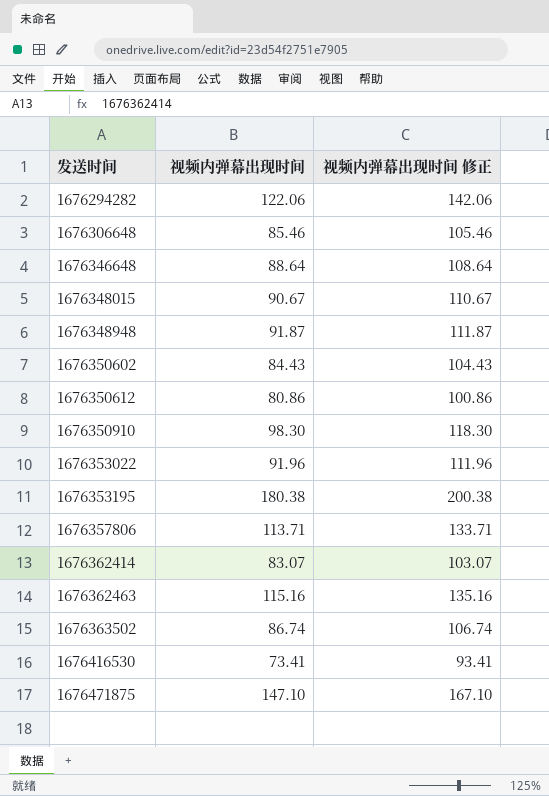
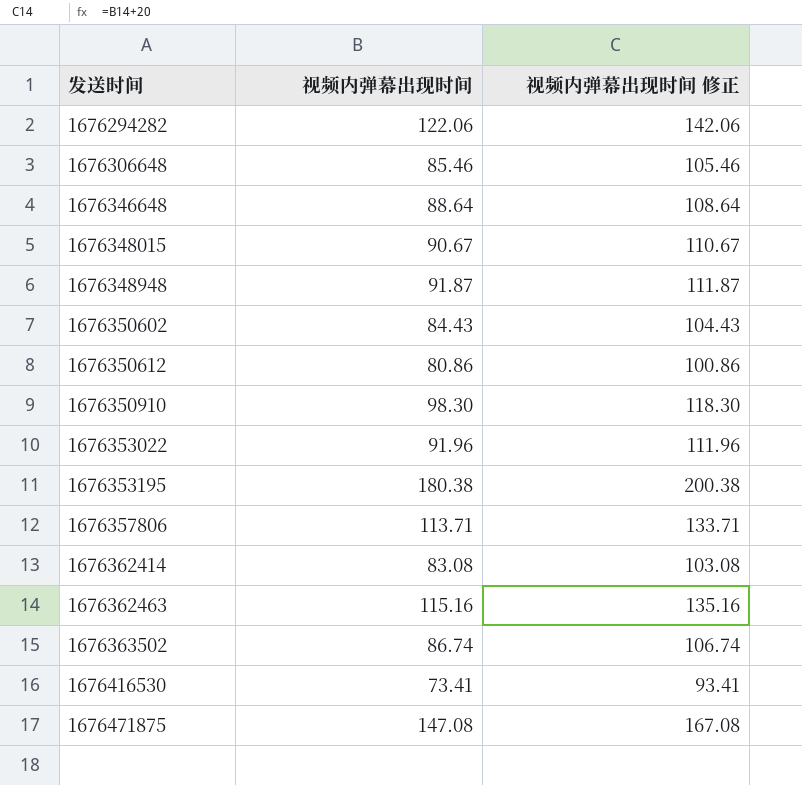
1676362414 | 视频内弹幕出现时间: 83.07 -> 83.08
1676362414 | 视频内弹幕出现时间 修正: 103.07 -> 103.08
1676471875 | 视频内弹幕出现时间: 147.10 -> 147.08
1676471875 | 视频内弹幕出现时间 修正: 167.10 -> 167.08

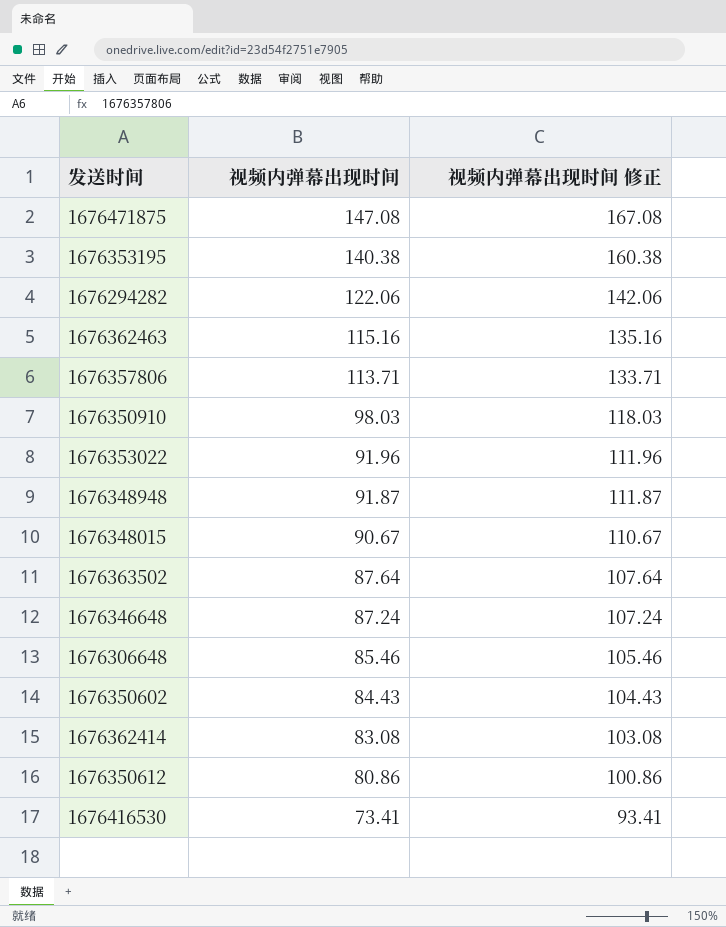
row order: 发送时间 ascending -> 视频内弹幕出现时间 descending
1676353195 | 视频内弹幕出现时间: 180.38 -> 140.38
1676353195 | 视频内弹幕出现时间 修正: 200.38 -> 160.38
1676350910 | 视频内弹幕出现时间: 98.30 -> 98.03
1676350910 | 视频内弹幕出现时间 修正: 118.30 -> 118.03
1676363502 | 视频内弹幕出现时间: 86.74 -> 87.64
1676363502 | 视频内弹幕出现时间 修正: 106.74 -> 107.64
1676346648 | 视频内弹幕出现时间: 88.64 -> 87.24
1676346648 | 视频内弹幕出现时间 修正: 108.64 -> 107.24

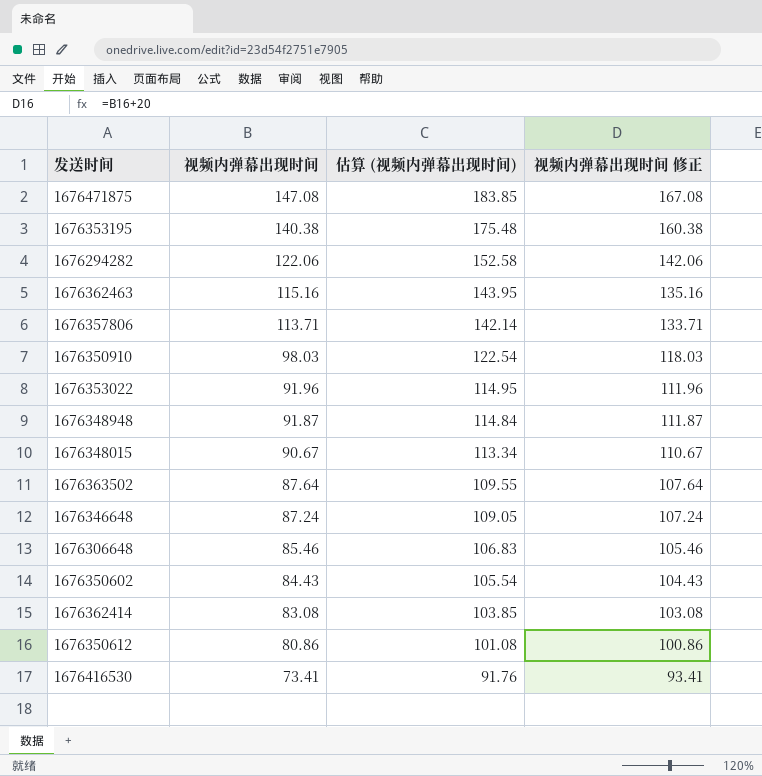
column 估算 (视频内弹幕出现时间) | formula: none -> [视频内弹幕出现时间] * 1.25

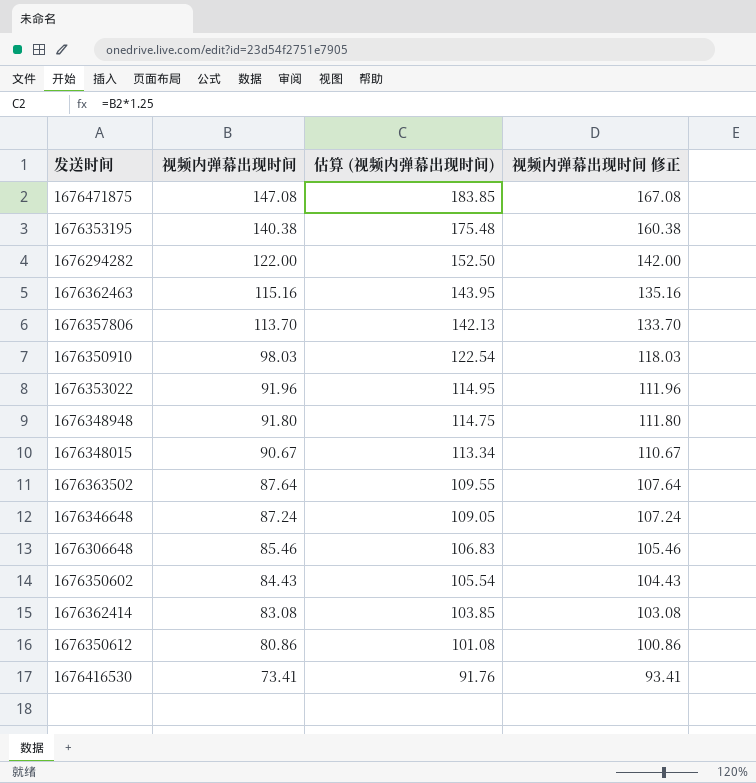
1676294282 | 视频内弹幕出现时间: 122.06 -> 122.00
1676294282 | 估算 (视频内弹幕出现时间): 152.58 -> 152.50
1676294282 | 视频内弹幕出现时间 修正: 142.06 -> 142.00
1676357806 | 视频内弹幕出现时间: 113.71 -> 113.70
1676357806 | 估算 (视频内弹幕出现时间): 142.14 -> 142.13
1676357806 | 视频内弹幕出现时间 修正: 133.71 -> 133.70
1676348948 | 视频内弹幕出现时间: 91.87 -> 91.80
1676348948 | 估算 (视频内弹幕出现时间): 114.84 -> 114.75
1676348948 | 视频内弹幕出现时间 修正: 111.87 -> 111.80

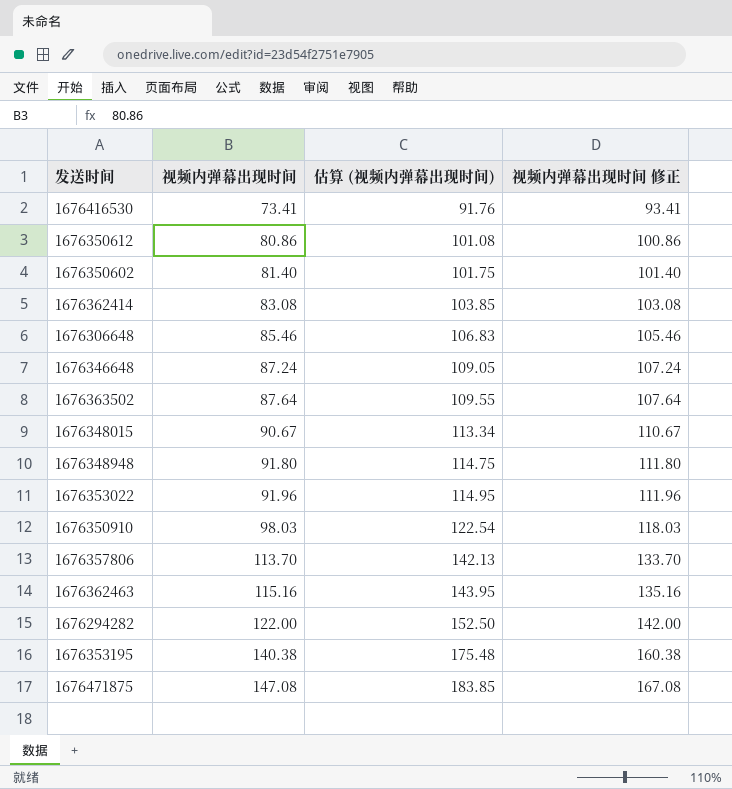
row order: 视频内弹幕出现时间 descending -> 视频内弹幕出现时间 ascending
1676350602 | 视频内弹幕出现时间: 84.43 -> 81.40
1676350602 | 估算 (视频内弹幕出现时间): 105.54 -> 101.75
1676350602 | 视频内弹幕出现时间 修正: 104.43 -> 101.40

